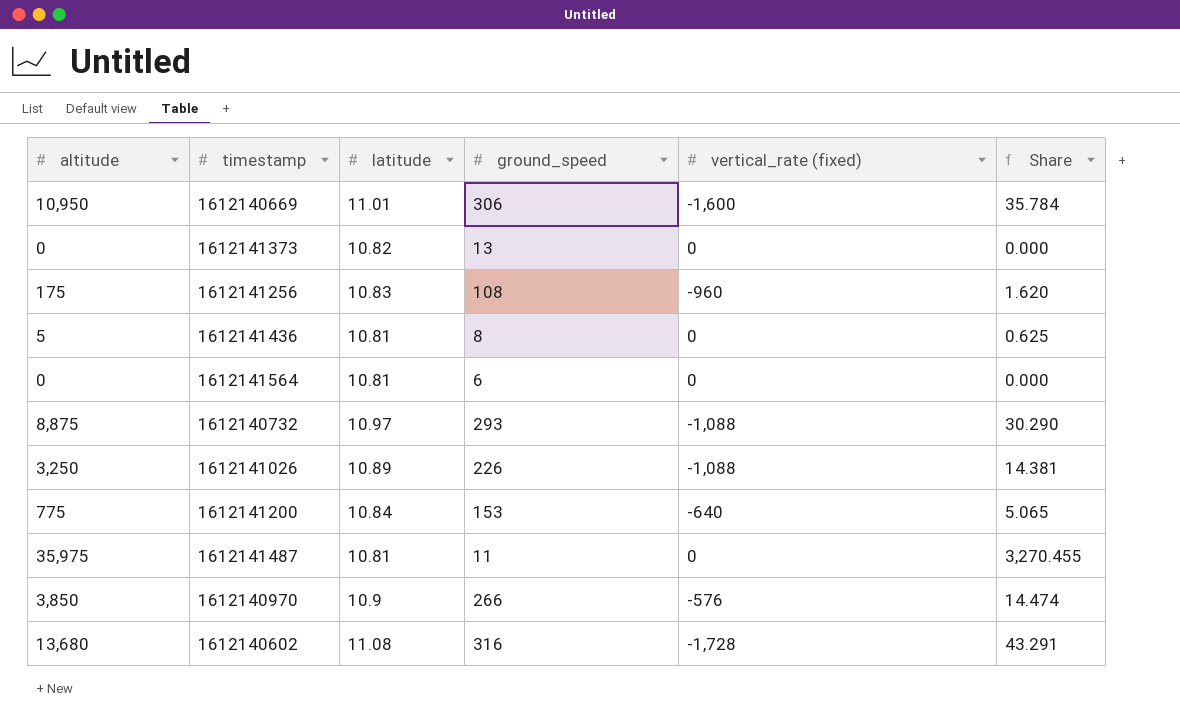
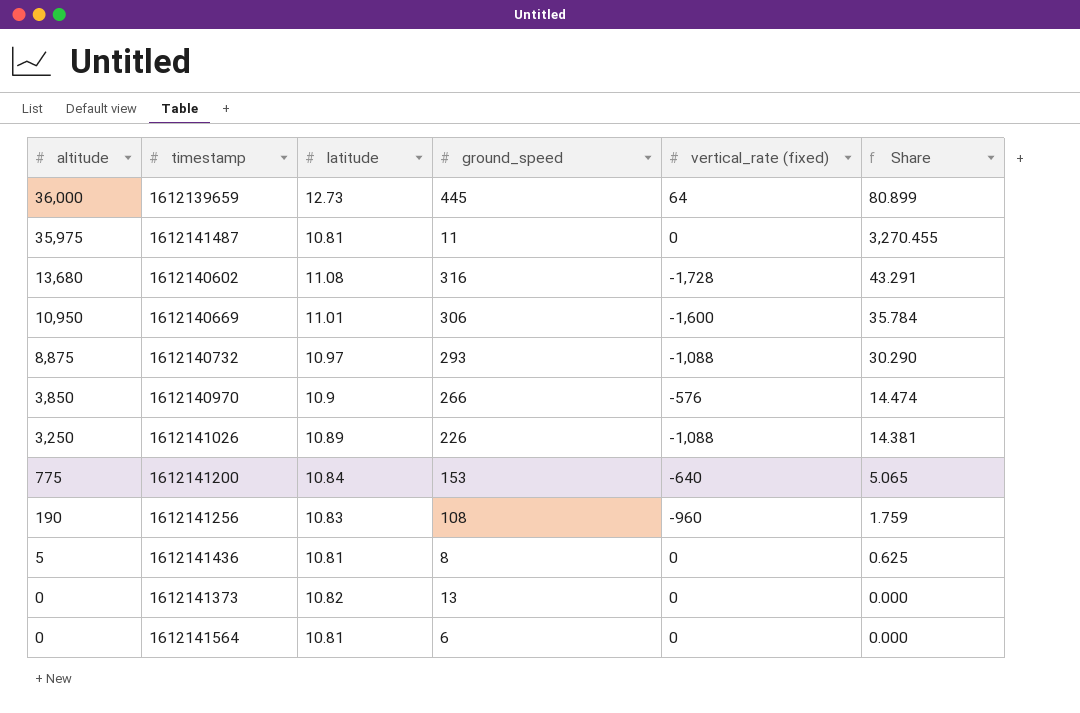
row order: none -> altitude descending
row 1612139659: none -> 36,000 | 12.73 | 445 | 64 | 80.899
1612141256 | altitude: 175 -> 190
1612141256 | Share: 1.620 -> 1.759

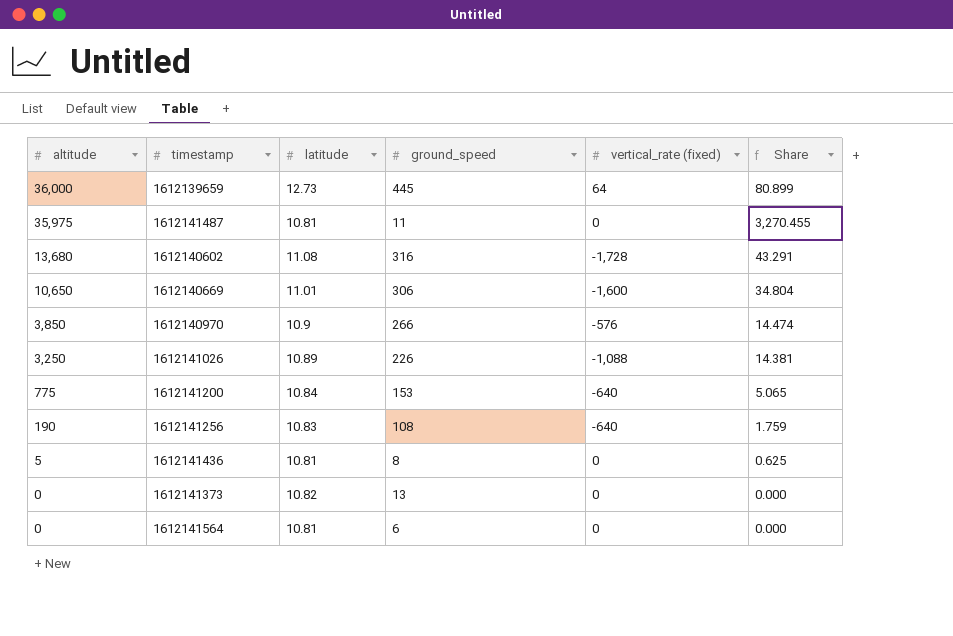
row 1612140732: 8,875 | 10.97 | 293 | -1,088 | 30.290 -> none
1612140669 | altitude: 10,950 -> 10,650
1612140669 | Share: 35.784 -> 34.804
1612141256 | vertical_rate (fixed): -960 -> -640

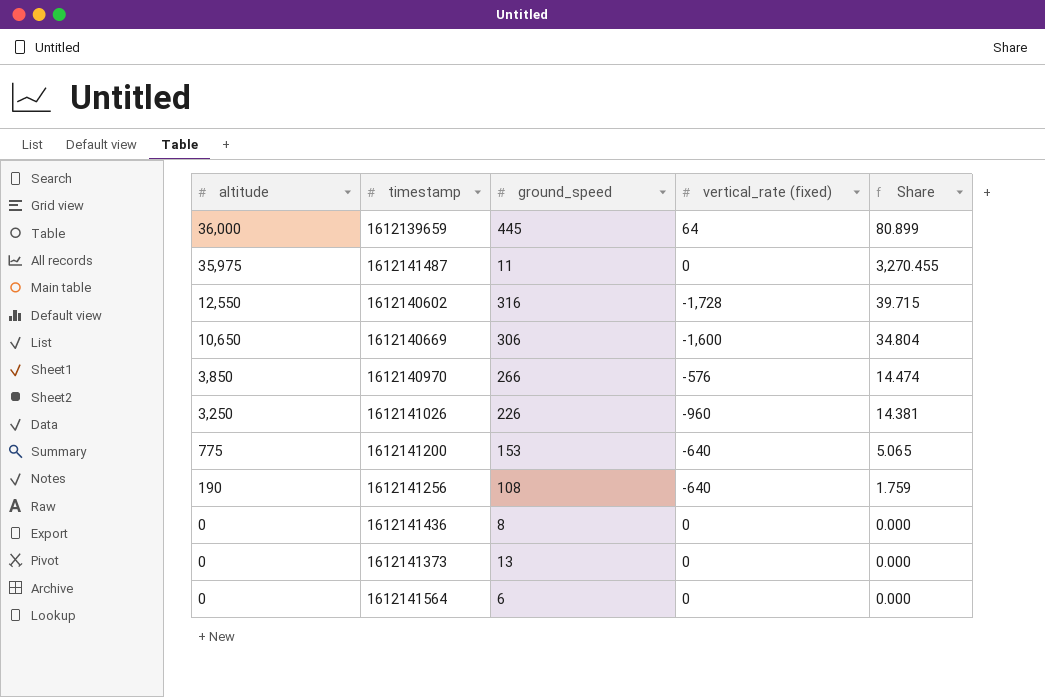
column latitude | position: 3 -> none
1612140602 | altitude: 13,680 -> 12,550
1612140602 | Share: 43.291 -> 39.715
1612141026 | vertical_rate (fixed): -1,088 -> -960
1612141436 | altitude: 5 -> 0
1612141436 | Share: 0.625 -> 0.000

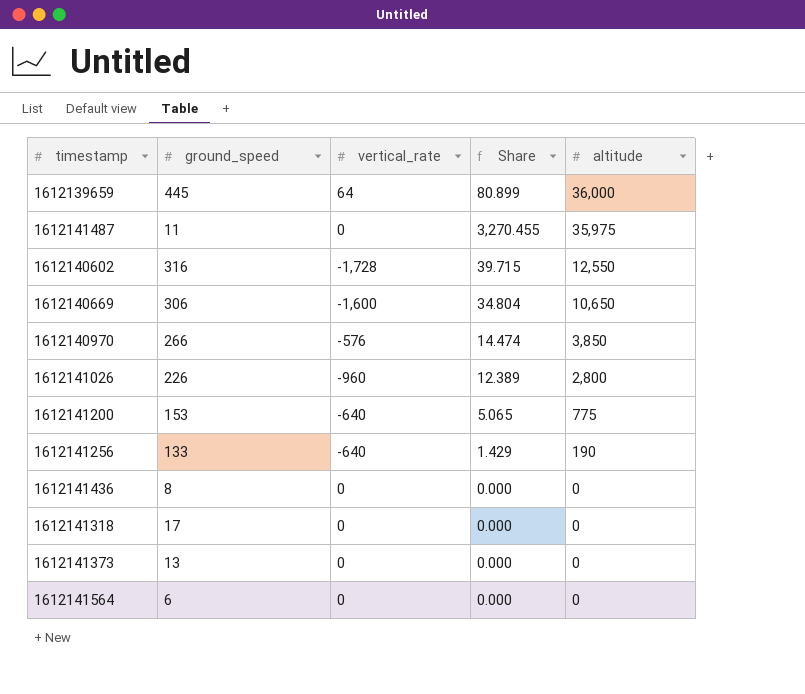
column name: vertical_rate (fixed) -> vertical_rate
column altitude | position: 1 -> 5
1612141026 | Share: 14.381 -> 12.389
1612141026 | altitude: 3,250 -> 2,800
1612141256 | ground_speed: 108 -> 133
1612141256 | Share: 1.759 -> 1.429
row 1612141318: none -> 17 | 0 | 0.000 | 0

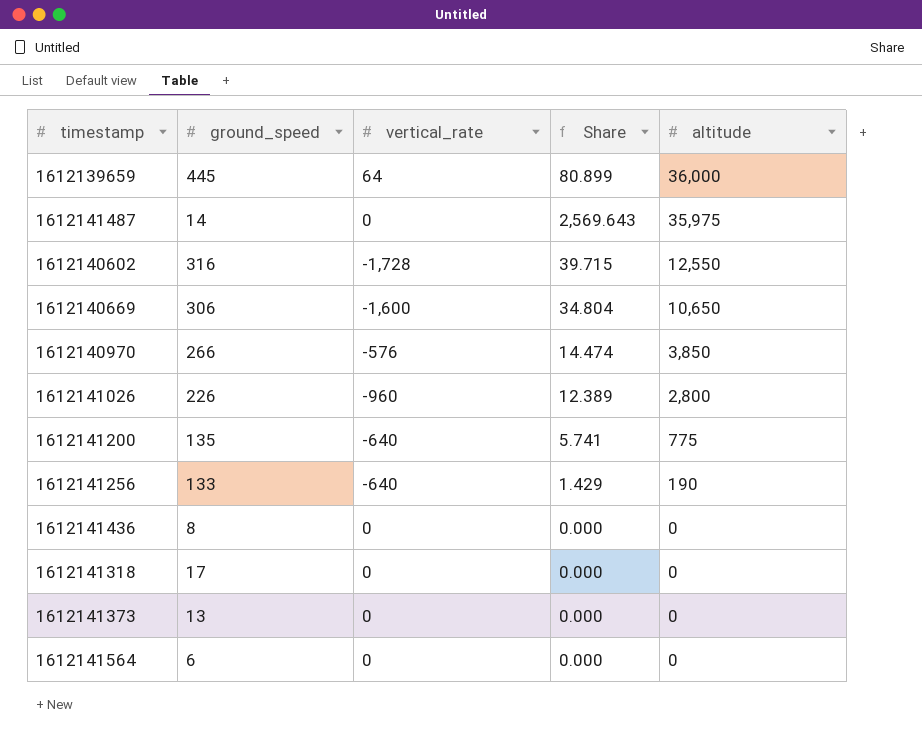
1612141487 | ground_speed: 11 -> 14
1612141487 | Share: 3,270.455 -> 2,569.643
1612141200 | ground_speed: 153 -> 135
1612141200 | Share: 5.065 -> 5.741

